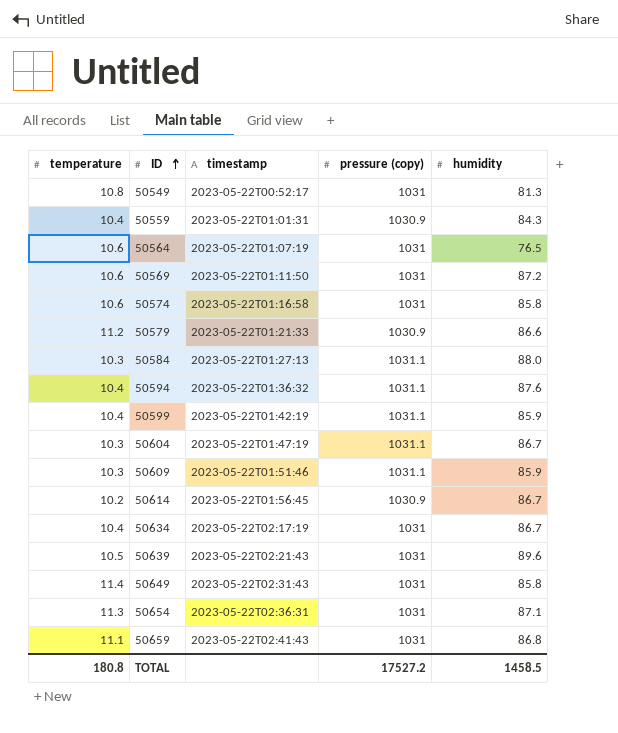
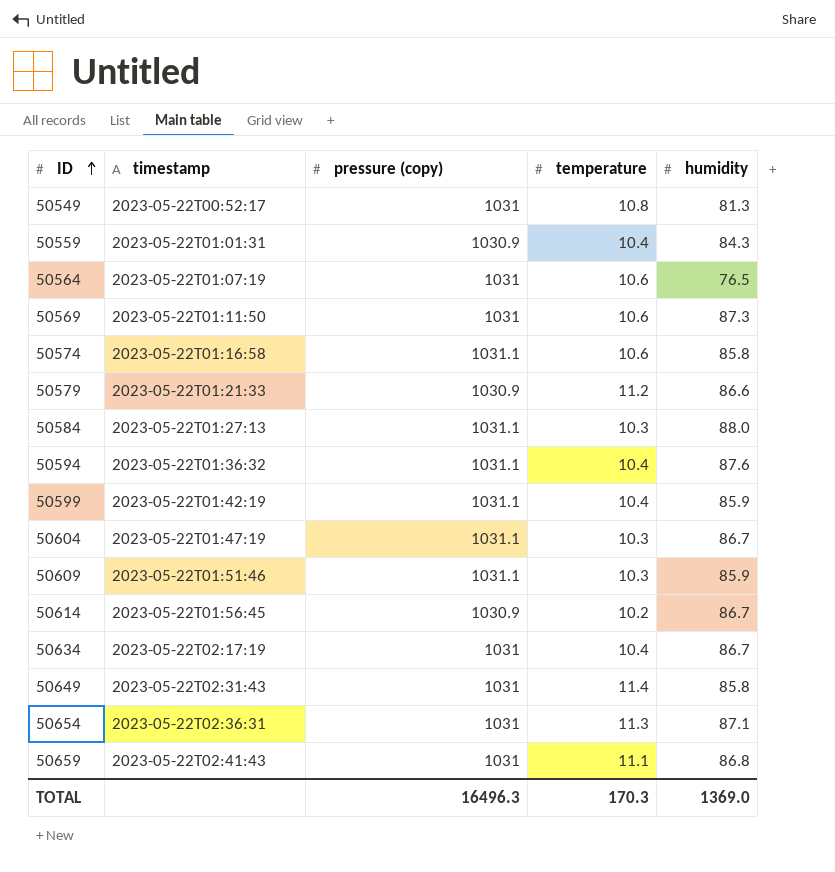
column temperature | position: 1 -> 4
row 50639: 10.5 | 2023-05-22T02:21:43 | 1031 | 89.6 -> none
50569 | humidity: 87.2 -> 87.3
50574 | pressure (copy): 1031 -> 1031.1
TOTAL | pressure (copy): 17527.2 -> 16496.3
TOTAL | temperature: 180.8 -> 170.3
TOTAL | humidity: 1458.5 -> 1369.0

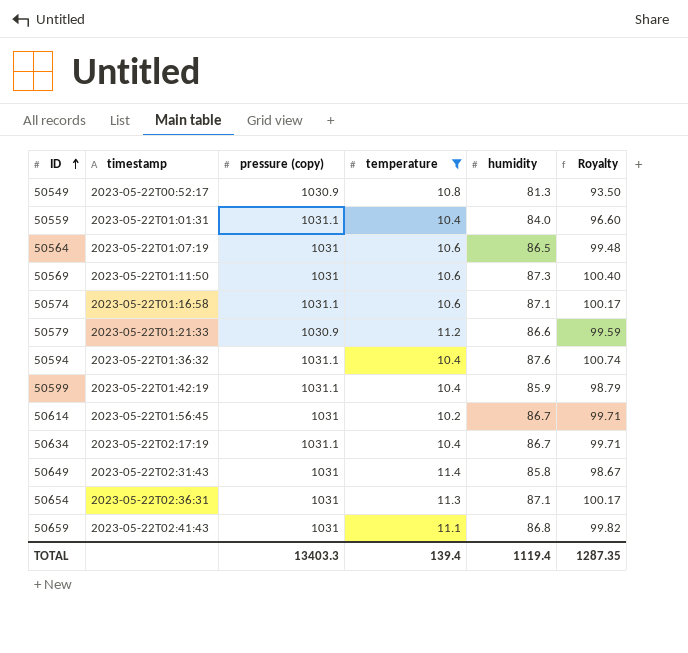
filter: none -> temperature != 10.3
column Royalty | formula: none -> [humidity] * 1.15
50549 | pressure (copy): 1031 -> 1030.9
50559 | pressure (copy): 1030.9 -> 1031.1
50559 | humidity: 84.3 -> 84.0
50564 | humidity: 76.5 -> 86.5
50574 | humidity: 85.8 -> 87.1
50614 | pressure (copy): 1030.9 -> 1031
50634 | pressure (copy): 1031 -> 1031.1
TOTAL | pressure (copy): 16496.3 -> 13403.3
TOTAL | temperature: 170.3 -> 139.4
TOTAL | humidity: 1369.0 -> 1119.4

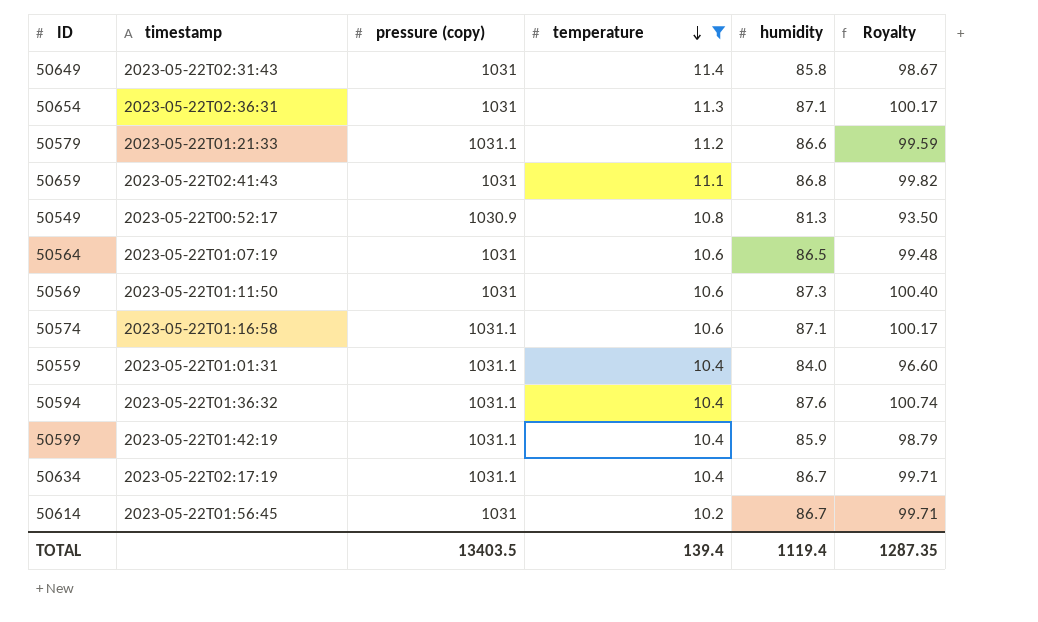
row order: ID ascending -> temperature descending
50579 | pressure (copy): 1030.9 -> 1031.1
TOTAL | pressure (copy): 13403.3 -> 13403.5

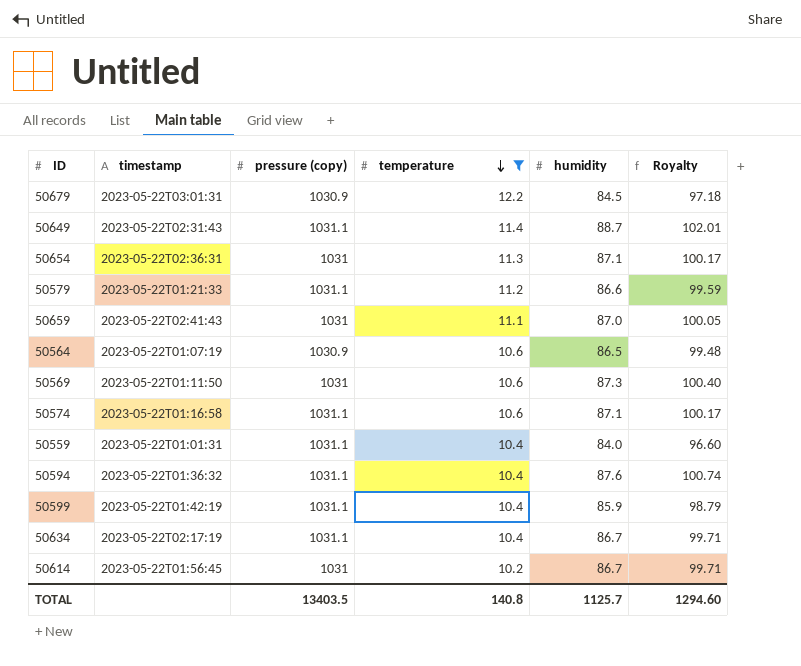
row 50549: 2023-05-22T00:52:17 | 1030.9 | 10.8 | 81.3 | 93.50 -> none
row 50679: none -> 2023-05-22T03:01:31 | 1030.9 | 12.2 | 84.5 | 97.18
50649 | pressure (copy): 1031 -> 1031.1
50649 | humidity: 85.8 -> 88.7
50649 | Royalty: 98.67 -> 102.01
50659 | humidity: 86.8 -> 87.0
50659 | Royalty: 99.82 -> 100.05
50564 | pressure (copy): 1031 -> 1030.9
TOTAL | temperature: 139.4 -> 140.8
TOTAL | humidity: 1119.4 -> 1125.7
TOTAL | Royalty: 1287.35 -> 1294.60

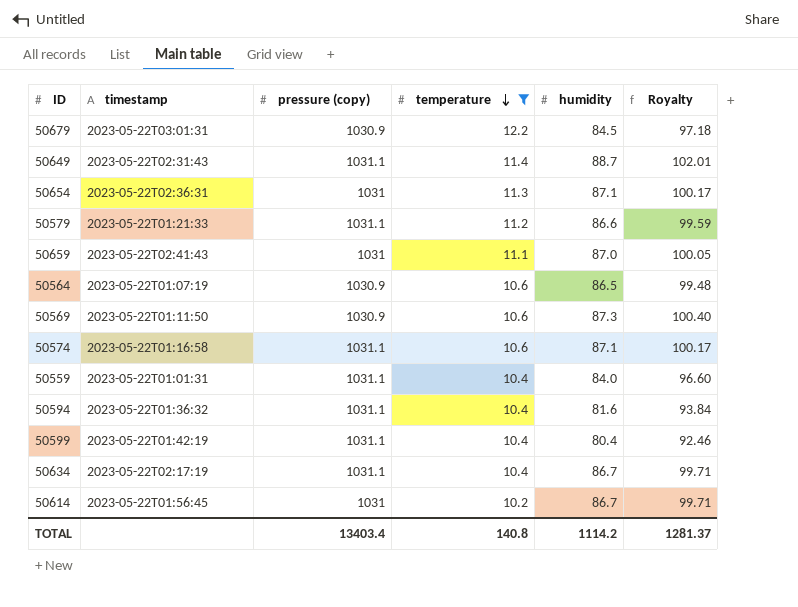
50569 | pressure (copy): 1031 -> 1030.9
50594 | humidity: 87.6 -> 81.6
50594 | Royalty: 100.74 -> 93.84
50599 | humidity: 85.9 -> 80.4
50599 | Royalty: 98.79 -> 92.46
TOTAL | pressure (copy): 13403.5 -> 13403.4
TOTAL | humidity: 1125.7 -> 1114.2
TOTAL | Royalty: 1294.60 -> 1281.37

